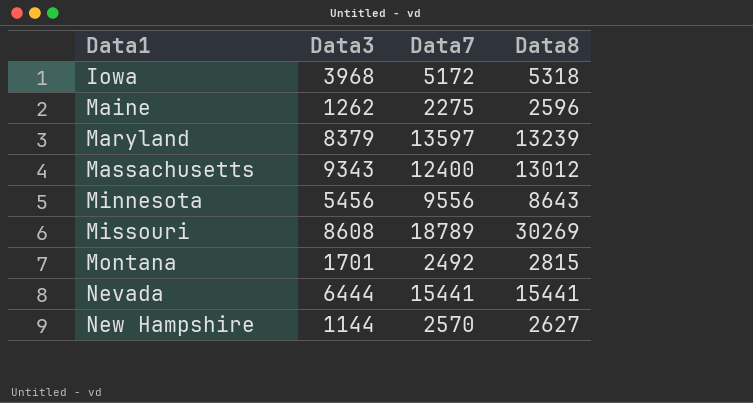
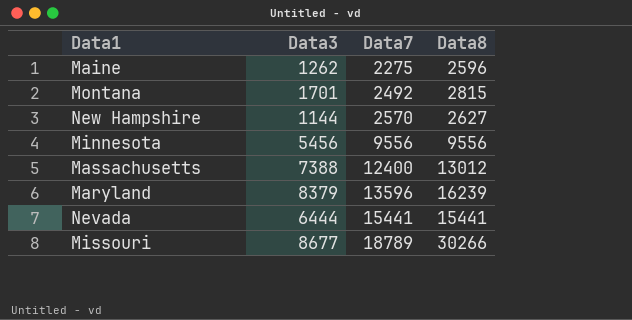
row order: Data1 ascending -> Data7 ascending
row Iowa: 3968 | 5172 | 5318 -> none
Minnesota | Data8: 8643 -> 9556
Massachusetts | Data3: 9343 -> 7388
Maryland | Data7: 13597 -> 13596
Maryland | Data8: 13239 -> 16239
Missouri | Data3: 8608 -> 8677
Missouri | Data8: 30269 -> 30266

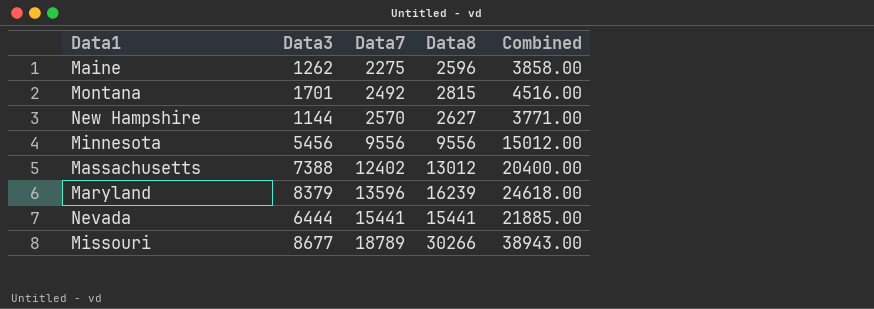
column Combined | formula: none -> [Data3] + [Data8]
Massachusetts | Data7: 12400 -> 12402

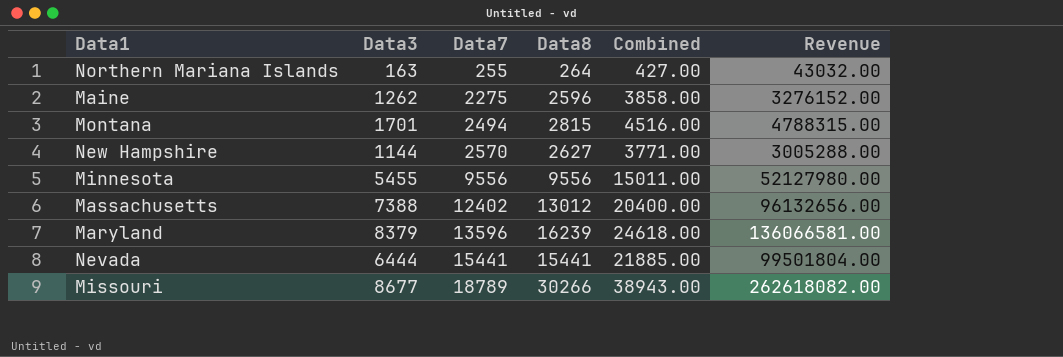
column Revenue | formula: none -> [Data3] * [Data8]
row Northern Mariana Islands: none -> 163 | 255 | 264 | 427.00 | 43032.00
Montana | Data7: 2492 -> 2494
Minnesota | Data3: 5456 -> 5455
Minnesota | Combined: 15012.00 -> 15011.00

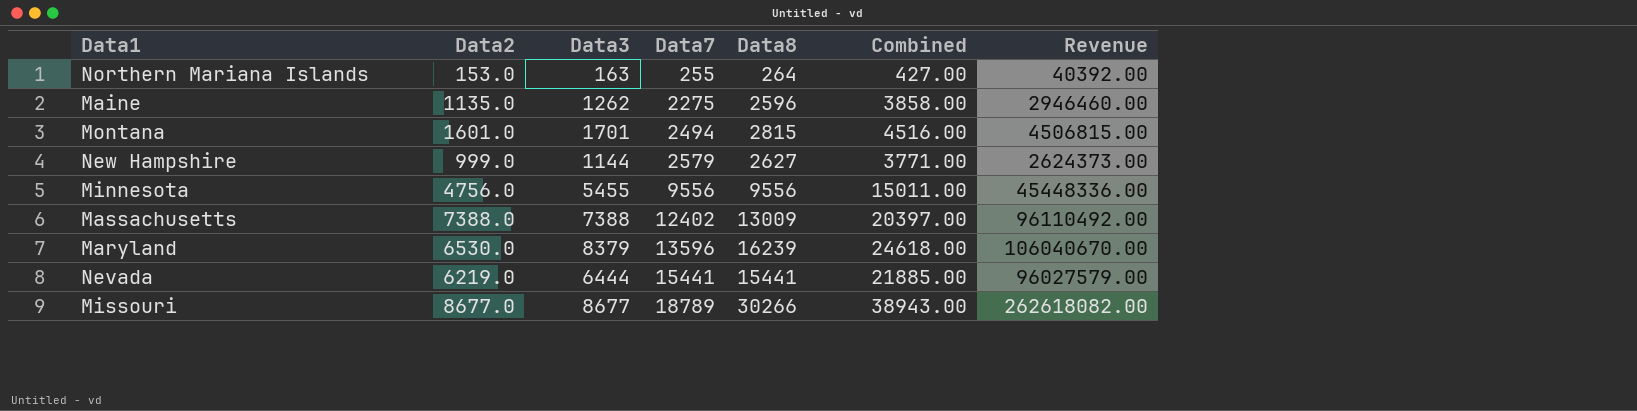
column Data2 | position: none -> 2
column Revenue | formula: [Data3] * [Data8] -> [Data2] * [Data8]
New Hampshire | Data7: 2570 -> 2579
Massachusetts | Data8: 13012 -> 13009
Massachusetts | Combined: 20400.00 -> 20397.00

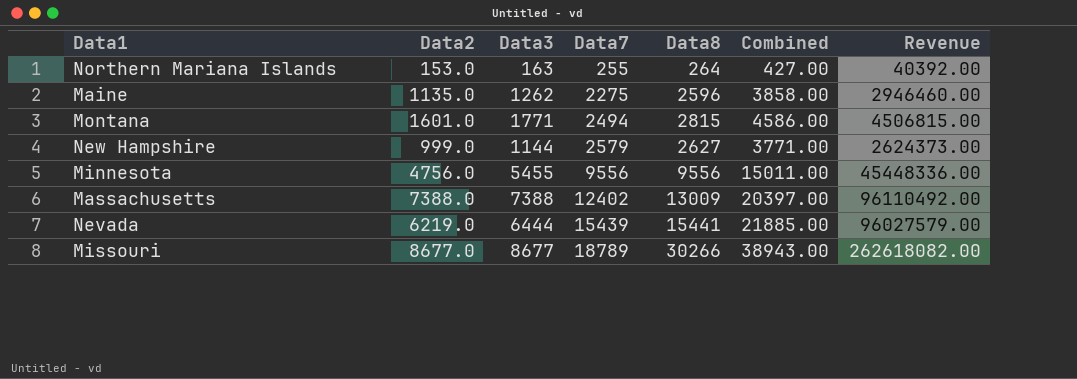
row Maryland: 6530.0 | 8379 | 13596 | 16239 | 24618.00 | 106040670.00 -> none
Montana | Data3: 1701 -> 1771
Montana | Combined: 4516.00 -> 4586.00
Nevada | Data7: 15441 -> 15439

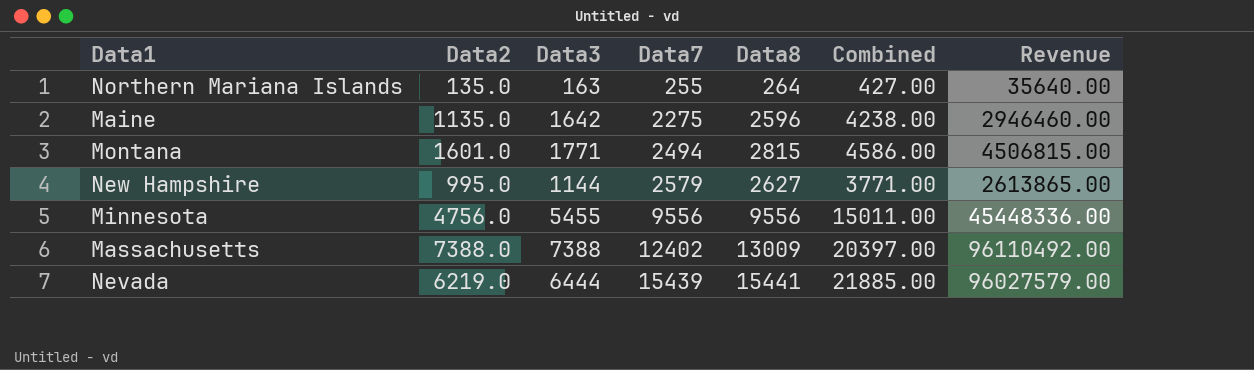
row Missouri: 8677.0 | 8677 | 18789 | 30266 | 38943.00 | 262618082.00 -> none
Northern Mariana Islands | Data2: 153.0 -> 135.0
Northern Mariana Islands | Revenue: 40392.00 -> 35640.00
Maine | Data3: 1262 -> 1642
Maine | Combined: 3858.00 -> 4238.00
New Hampshire | Data2: 999.0 -> 995.0
New Hampshire | Revenue: 2624373.00 -> 2613865.00

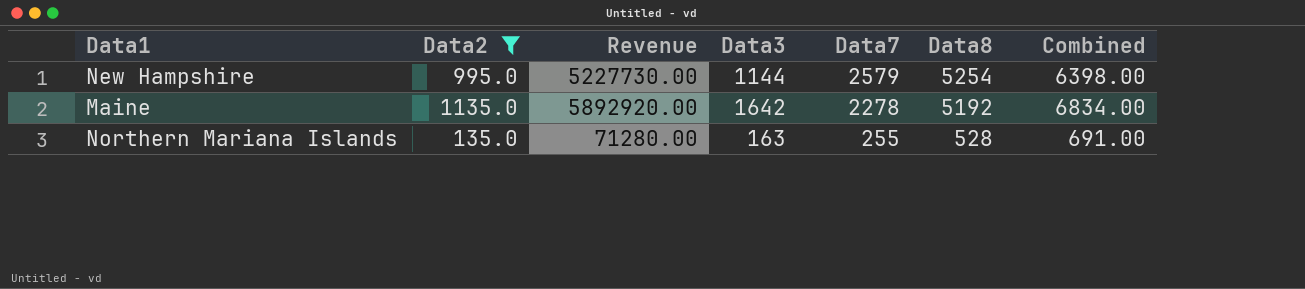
filter: none -> Data2 <= 1135.0
row order: Data7 ascending -> Data7 descending
column Revenue | position: 7 -> 3
New Hampshire | Revenue: 2613865.00 -> 5227730.00
New Hampshire | Data8: 2627 -> 5254
New Hampshire | Combined: 3771.00 -> 6398.00
Maine | Revenue: 2946460.00 -> 5892920.00
Maine | Data7: 2275 -> 2278
Maine | Data8: 2596 -> 5192
Maine | Combined: 4238.00 -> 6834.00
Northern Mariana Islands | Revenue: 35640.00 -> 71280.00
Northern Mariana Islands | Data8: 264 -> 528
Northern Mariana Islands | Combined: 427.00 -> 691.00

